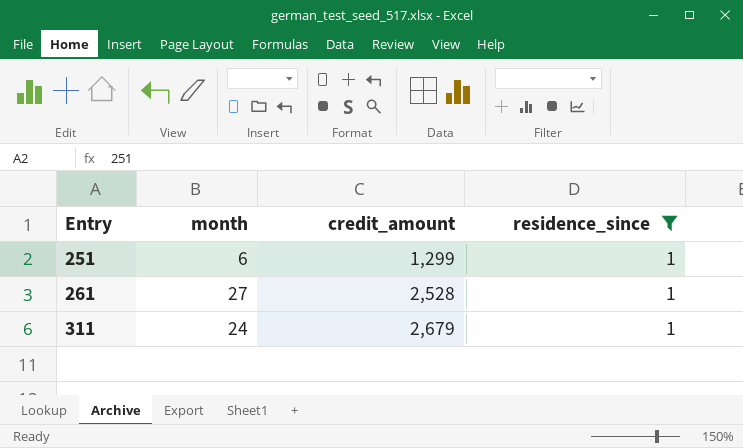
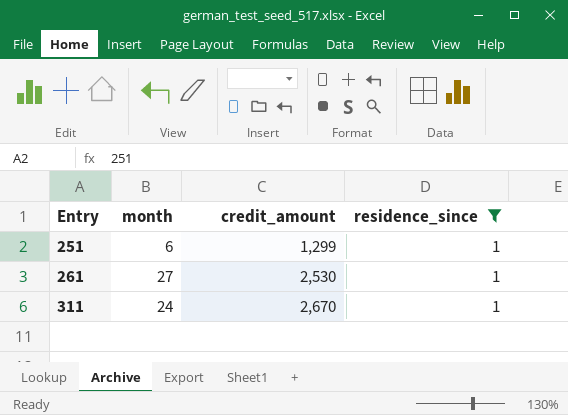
261 | credit_amount: 2,528 -> 2,530
311 | credit_amount: 2,679 -> 2,670

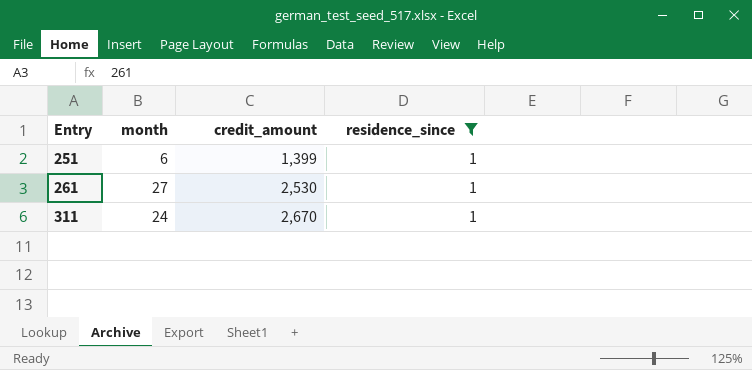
251 | credit_amount: 1,299 -> 1,399

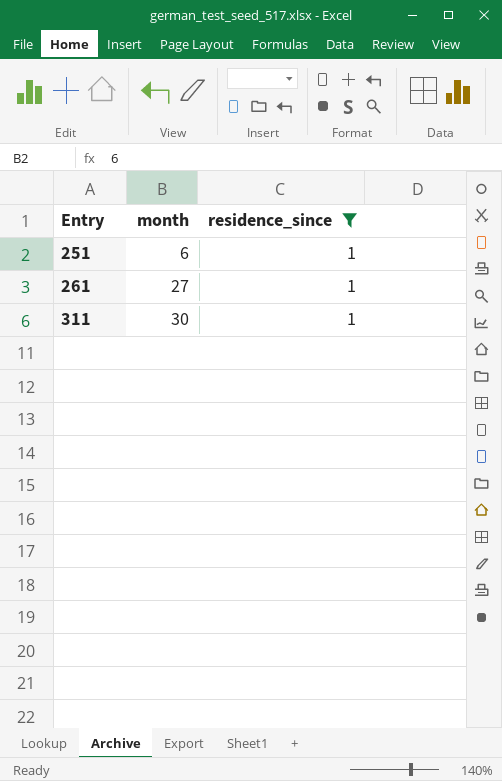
column credit_amount | position: 3 -> none
311 | month: 24 -> 30

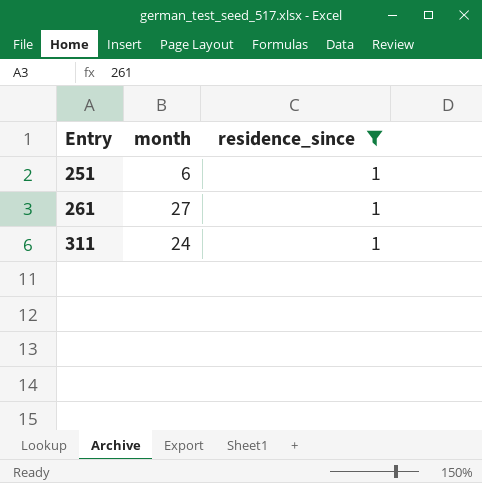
311 | month: 30 -> 24

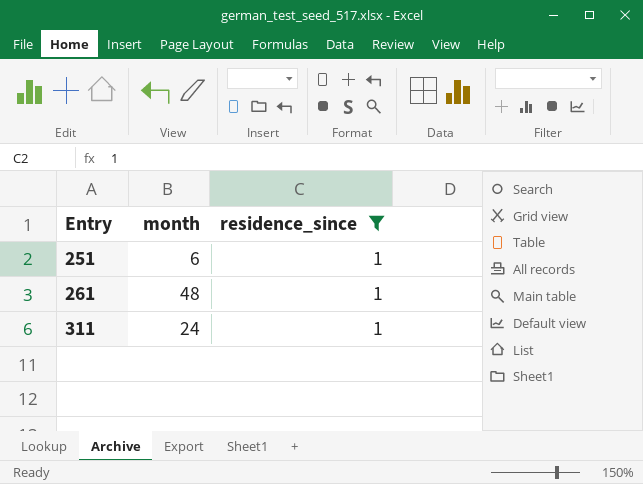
261 | month: 27 -> 48

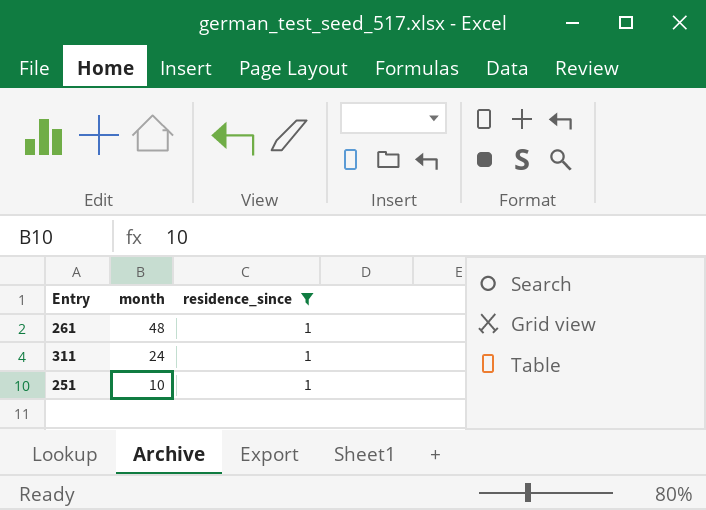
row order: Entry ascending -> month descending
251 | month: 6 -> 10

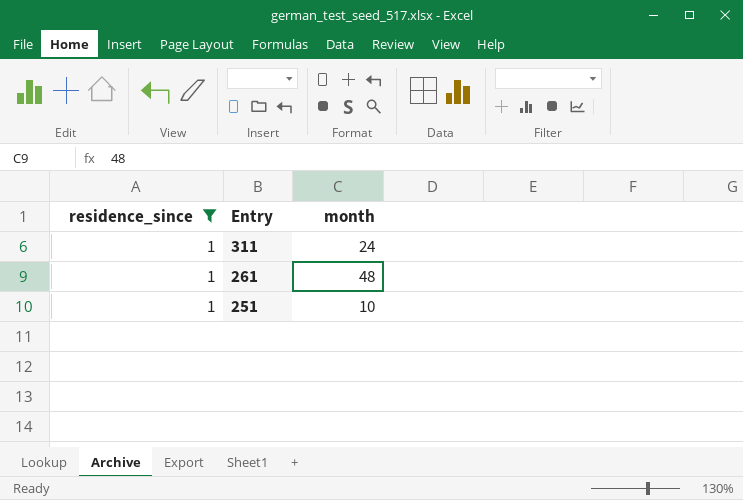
row order: month descending -> Entry descending
column residence_since | position: 3 -> 1

